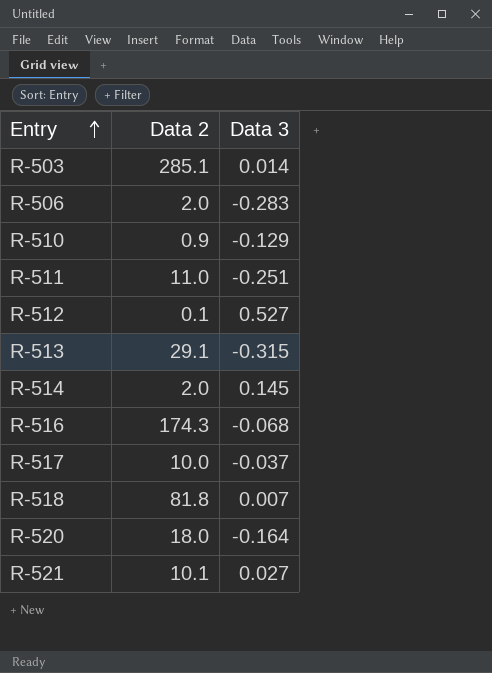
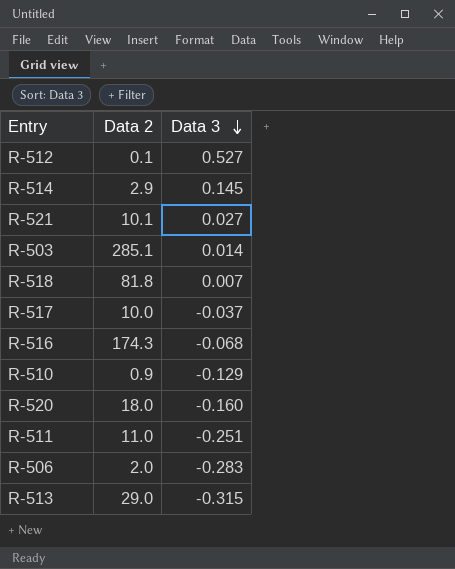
row order: Entry ascending -> Data 3 descending
R-514 | Data 2: 2.0 -> 2.9
R-520 | Data 3: -0.164 -> -0.160
R-513 | Data 2: 29.1 -> 29.0

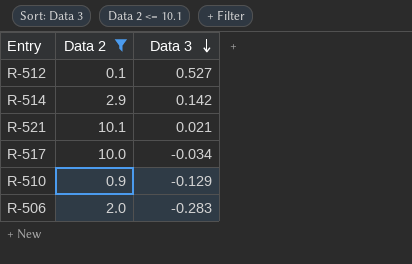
filter: none -> Data 2 <= 10.1
R-514 | Data 3: 0.145 -> 0.142
R-521 | Data 3: 0.027 -> 0.021
R-517 | Data 3: -0.037 -> -0.034

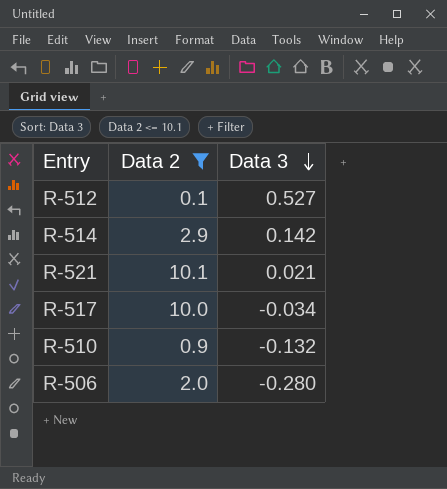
R-510 | Data 3: -0.129 -> -0.132
R-506 | Data 3: -0.283 -> -0.280

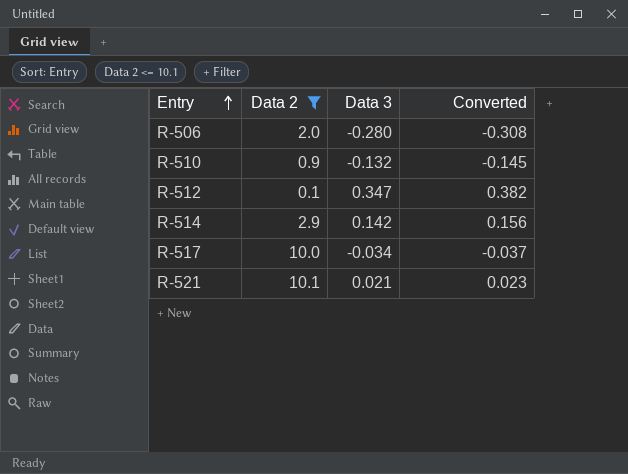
row order: Data 3 descending -> Entry ascending
column Converted | formula: none -> [Data 3] * 1.1
R-512 | Data 3: 0.527 -> 0.347

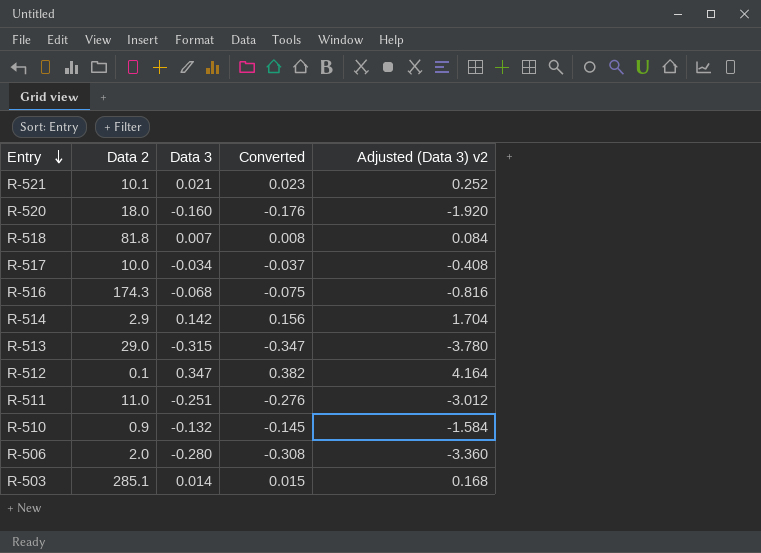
filter: Data 2 <= 10.1 -> none
row order: Entry ascending -> Entry descending
column Adjusted (Data 3) v2 | formula: none -> [Data 3] * 12

